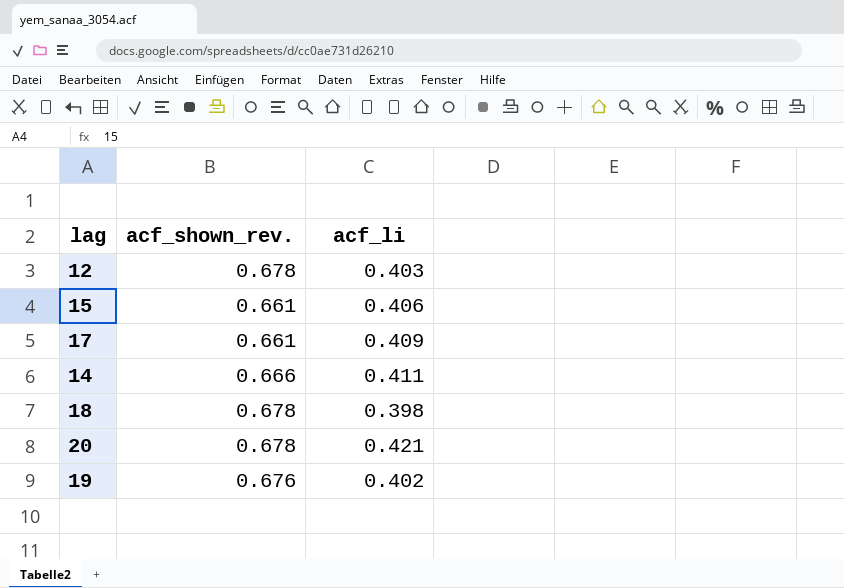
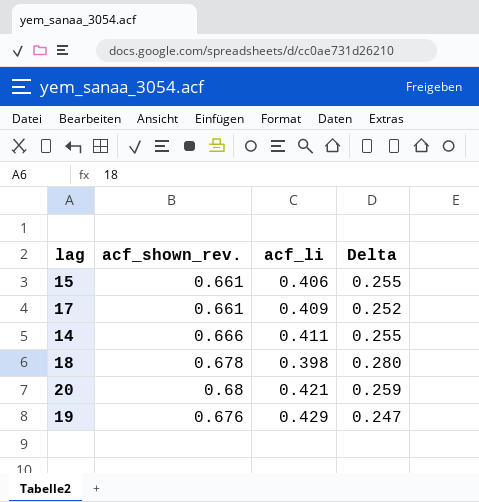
column Delta | formula: none -> [acf_shown_rev.] - [acf_li]
row 12: 0.678 | 0.403 -> none
20 | acf_shown_rev.: 0.678 -> 0.68
19 | acf_li: 0.402 -> 0.429

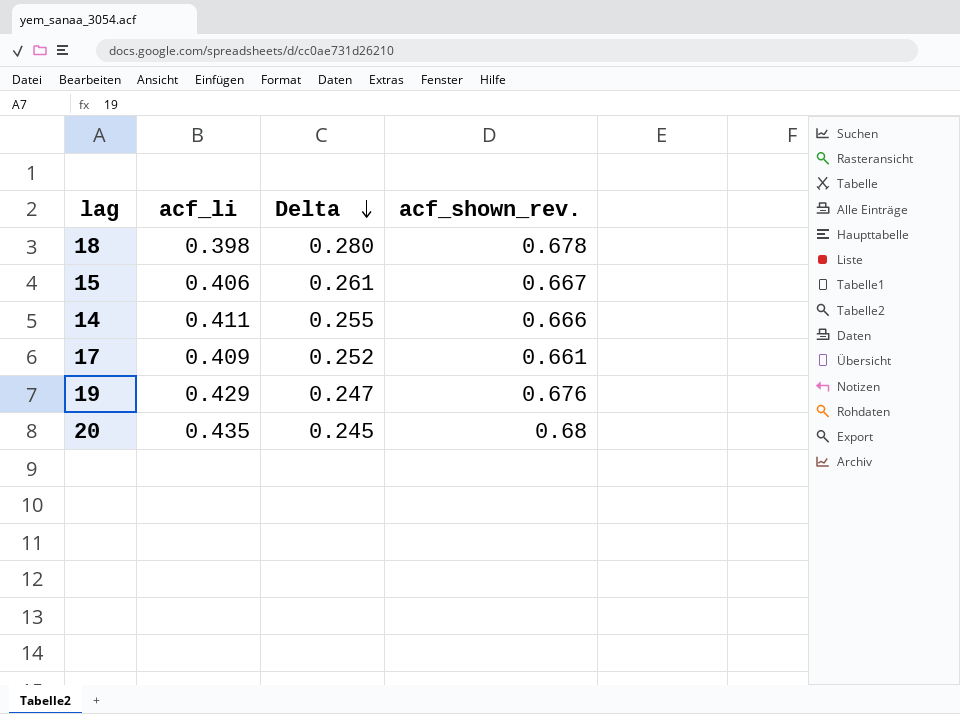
row order: none -> Delta descending
column acf_shown_rev. | position: 2 -> 4
15 | Delta: 0.255 -> 0.261
15 | acf_shown_rev.: 0.661 -> 0.667
20 | acf_li: 0.421 -> 0.435
20 | Delta: 0.259 -> 0.245

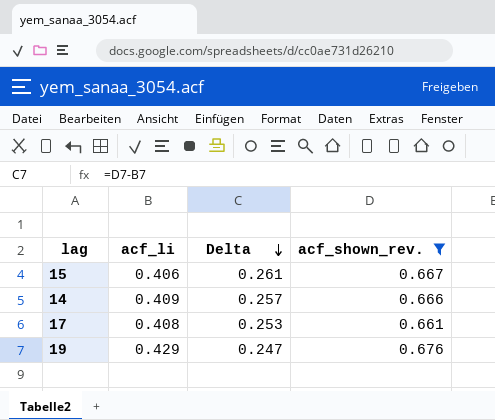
filter: none -> acf_shown_rev. <= 0.676
14 | acf_li: 0.411 -> 0.409
14 | Delta: 0.255 -> 0.257
17 | acf_li: 0.409 -> 0.408
17 | Delta: 0.252 -> 0.253

